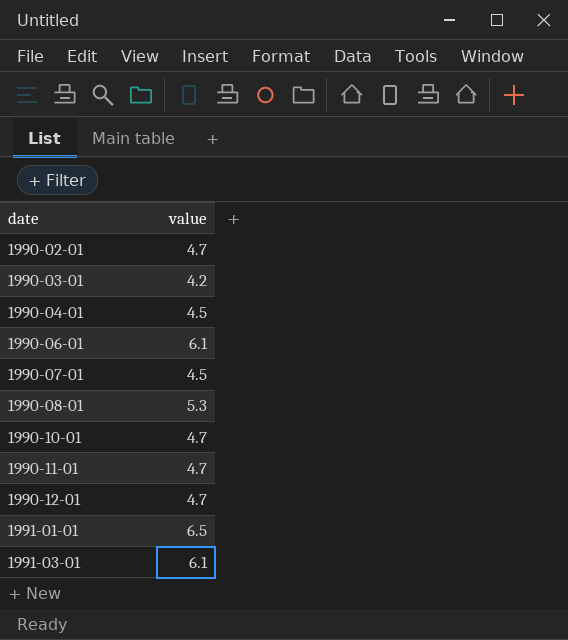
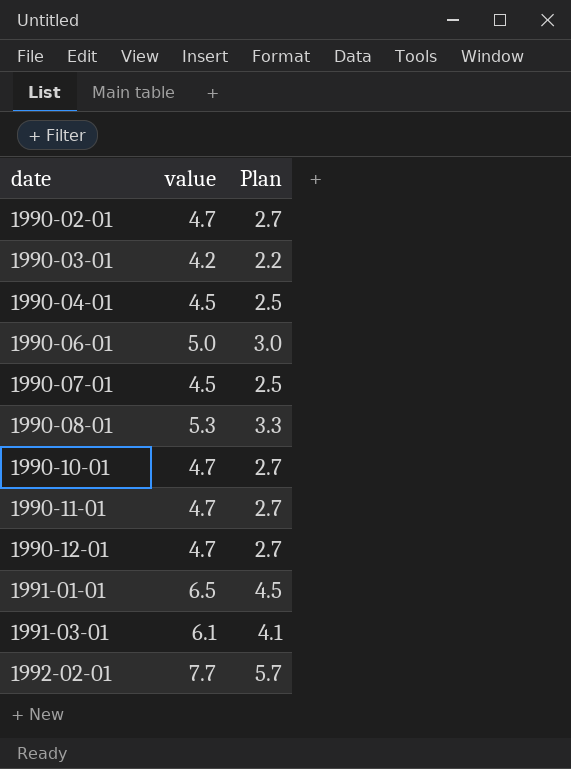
column Plan | formula: none -> [value] - 2
1990-06-01 | value: 6.1 -> 5.0
row 1992-02-01: none -> 7.7 | 5.7

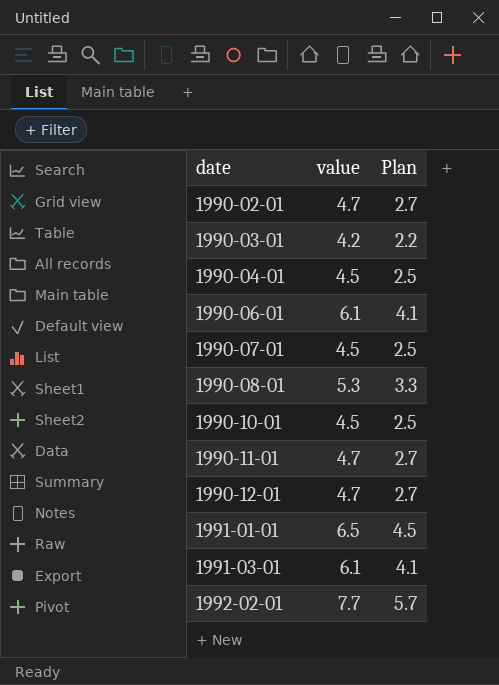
1990-06-01 | value: 5.0 -> 6.1
1990-06-01 | Plan: 3.0 -> 4.1
1990-10-01 | value: 4.7 -> 4.5
1990-10-01 | Plan: 2.7 -> 2.5

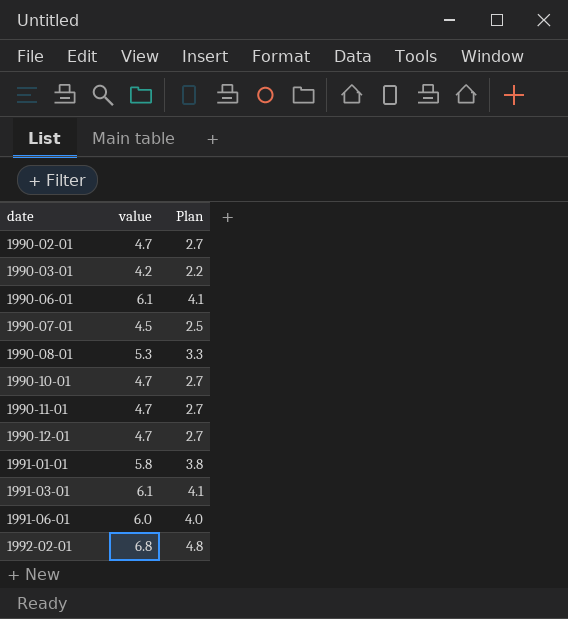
row 1990-04-01: 4.5 | 2.5 -> none
1990-10-01 | value: 4.5 -> 4.7
1990-10-01 | Plan: 2.5 -> 2.7
1991-01-01 | value: 6.5 -> 5.8
1991-01-01 | Plan: 4.5 -> 3.8
row 1991-06-01: none -> 6.0 | 4.0
1992-02-01 | value: 7.7 -> 6.8
1992-02-01 | Plan: 5.7 -> 4.8

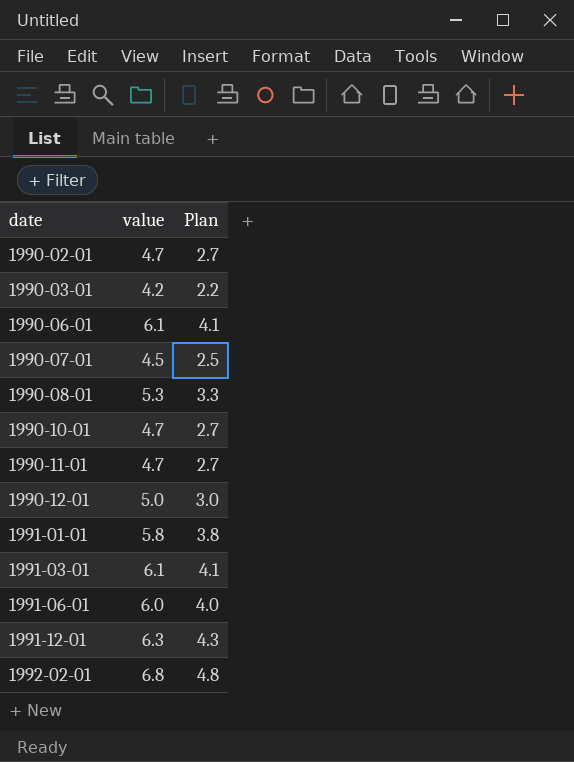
1990-12-01 | value: 4.7 -> 5.0
1990-12-01 | Plan: 2.7 -> 3.0
row 1991-12-01: none -> 6.3 | 4.3

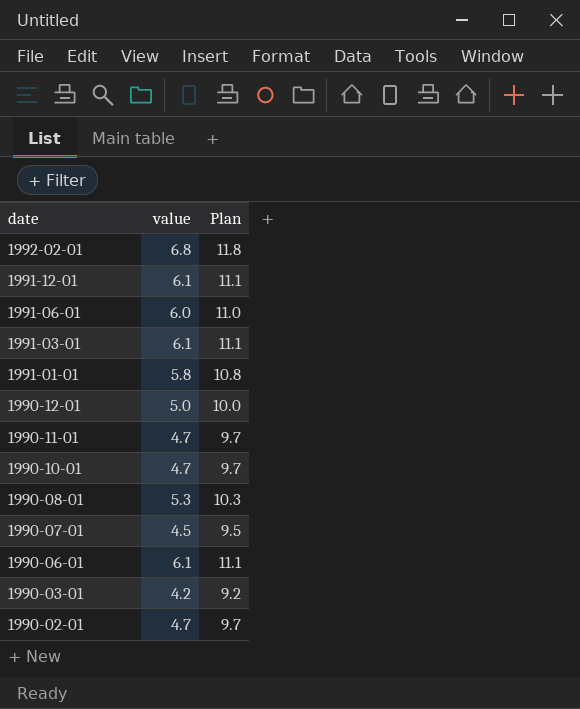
row order: date ascending -> date descending
column Plan | formula: [value] - 2 -> [value] + 5
1991-12-01 | value: 6.3 -> 6.1

